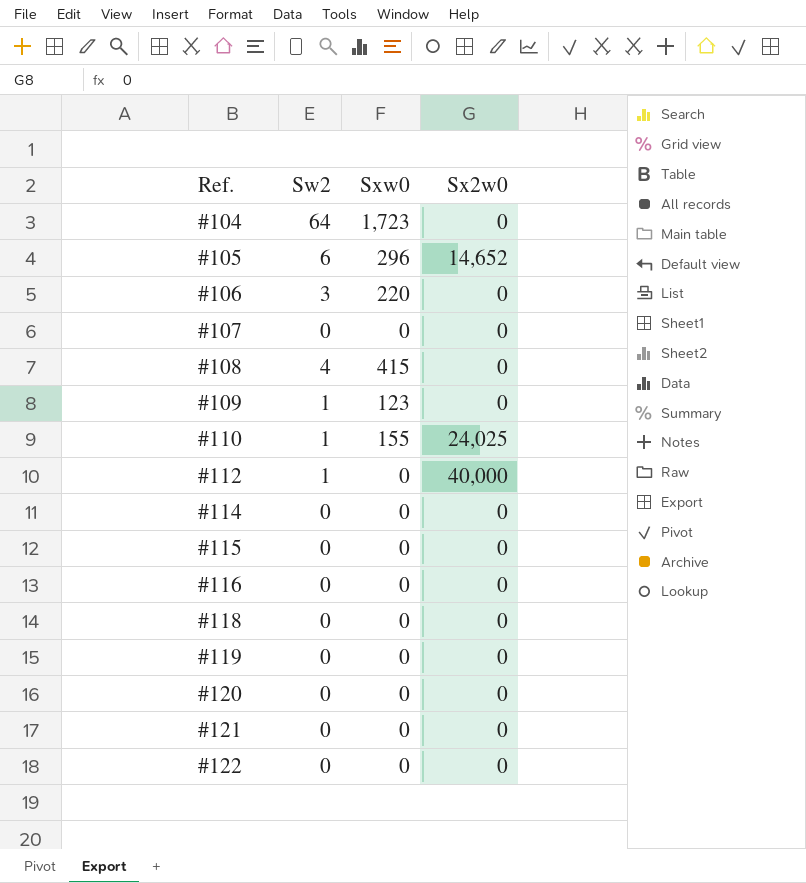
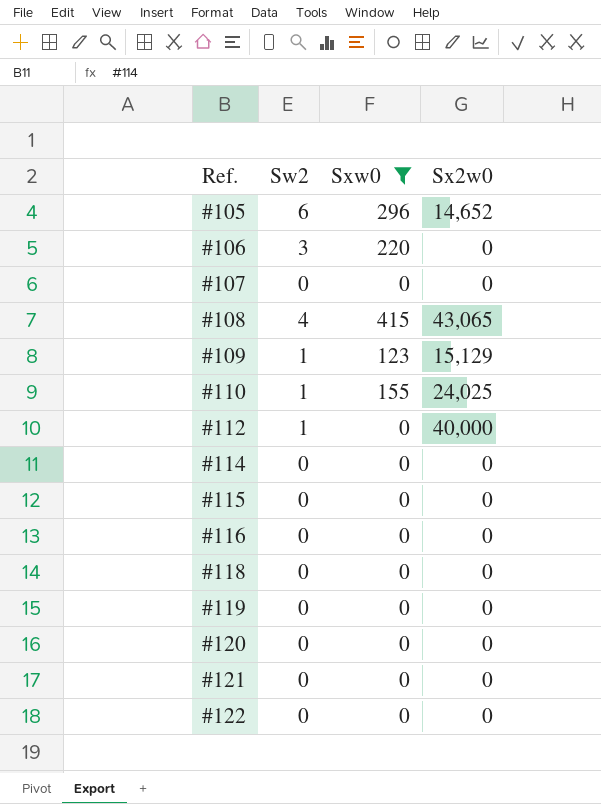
filter: none -> Sxw0 != 1,723
#108 | Sx2w0: 0 -> 43,065
#109 | Sx2w0: 0 -> 15,129

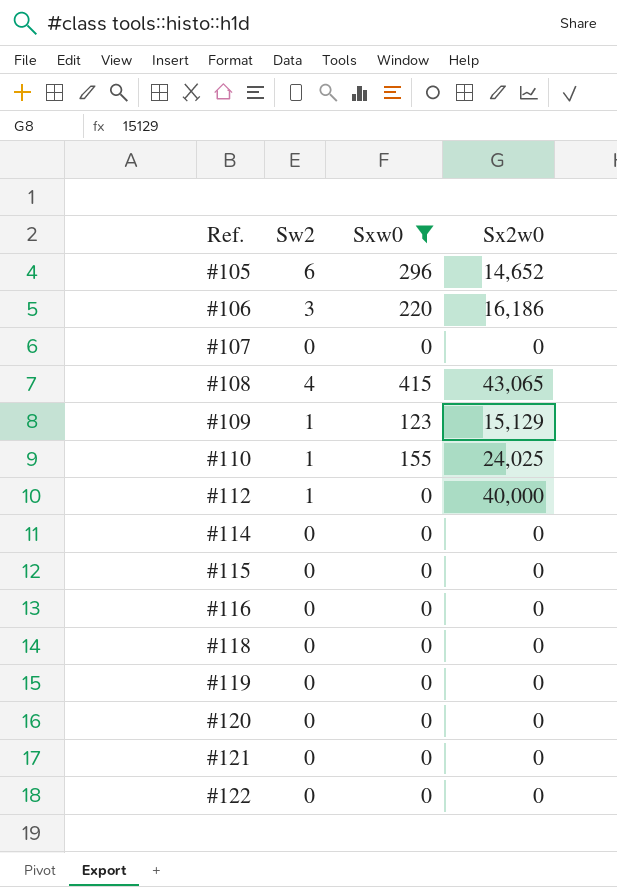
#106 | Sx2w0: 0 -> 16,186

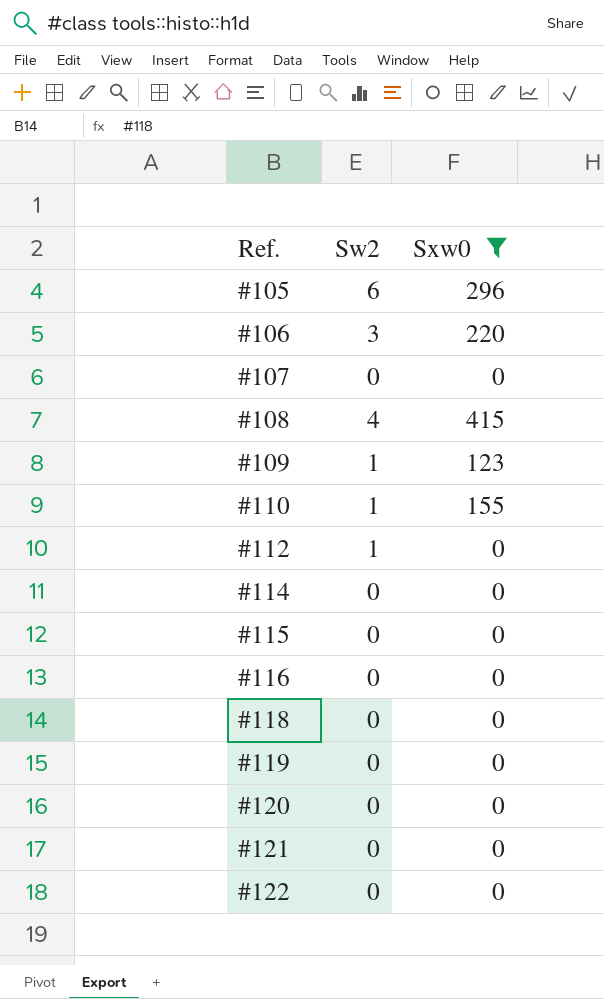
column Sx2w0 | position: 4 -> none

